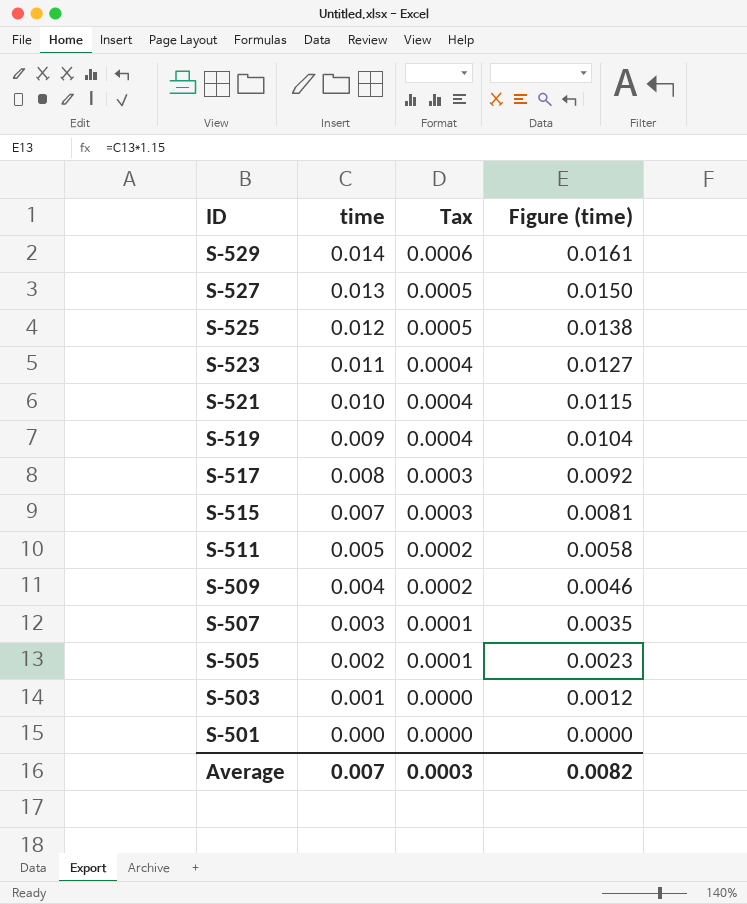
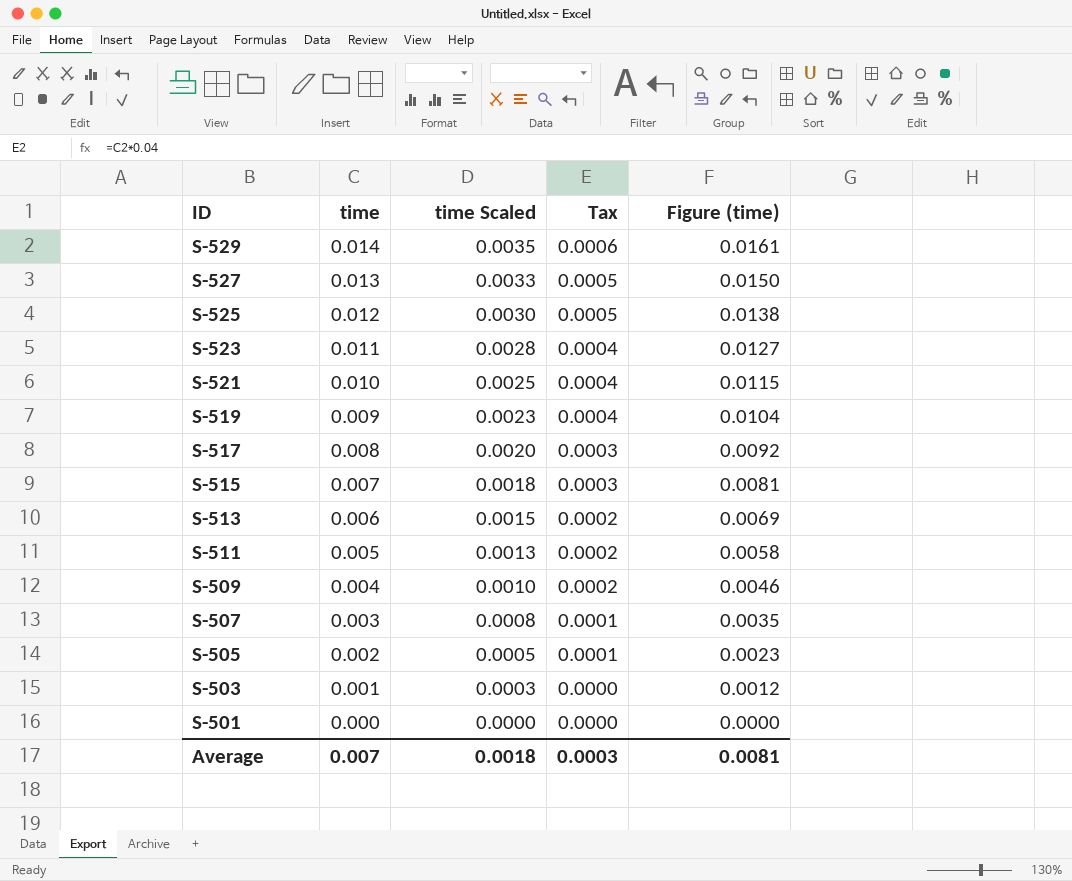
column time Scaled | formula: none -> [time] * 0.25
row S-513: none -> 0.006 | 0.0015 | 0.0002 | 0.0069
Average | Figure (time): 0.0082 -> 0.0081

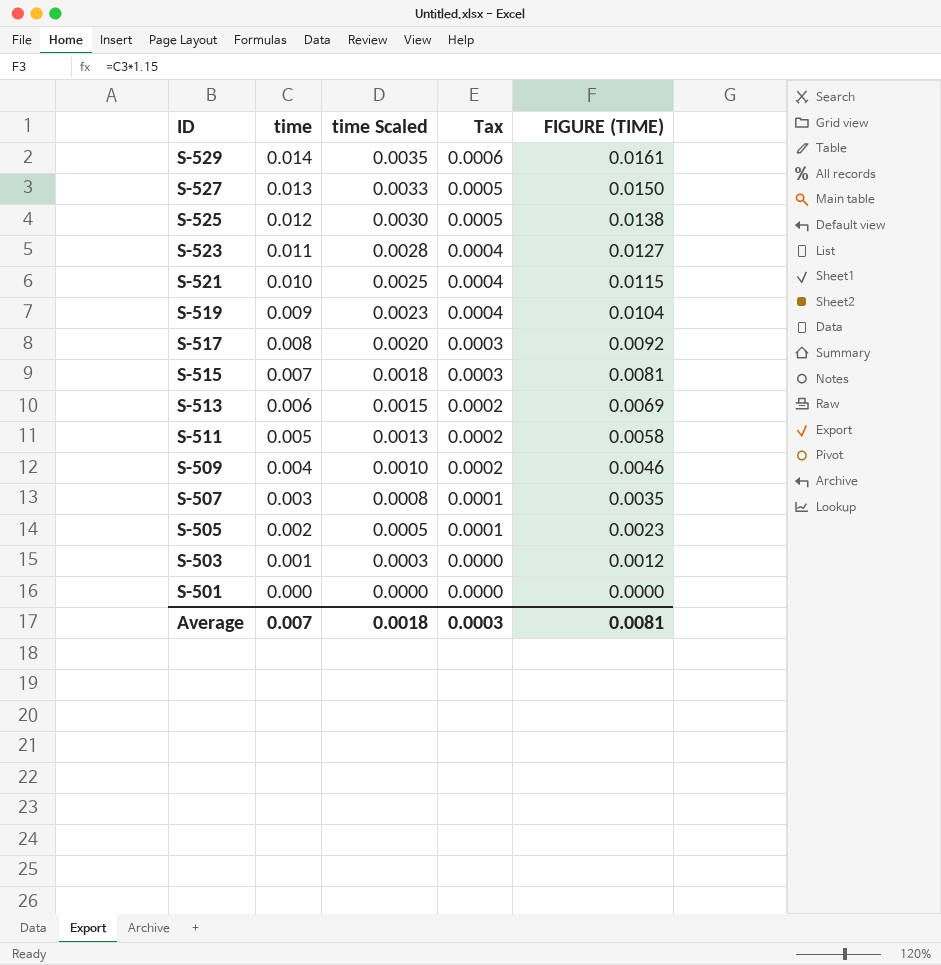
column name: Figure (time) -> FIGURE (TIME)

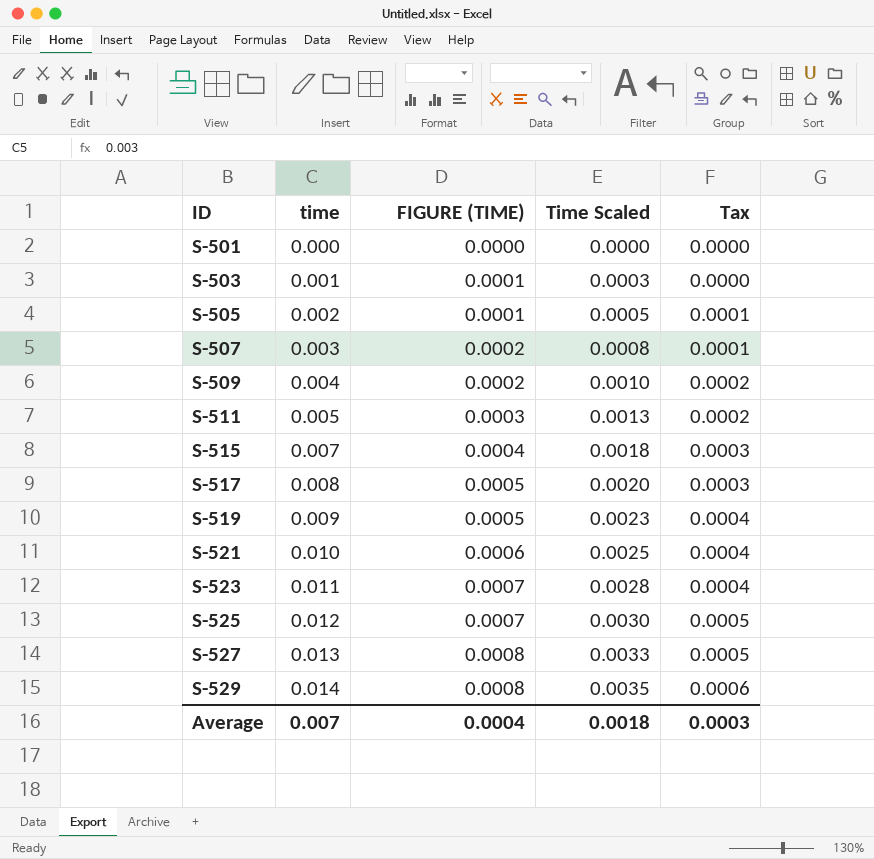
row order: ID descending -> ID ascending
column FIGURE (TIME) | formula: [time] * 1.15 -> [time] * 0.06
column FIGURE (TIME) | position: 5 -> 3
column name: time Scaled -> Time Scaled
row S-513: 0.006 | 0.0015 | 0.0002 | 0.0069 -> none
Average | FIGURE (TIME): 0.0081 -> 0.0004

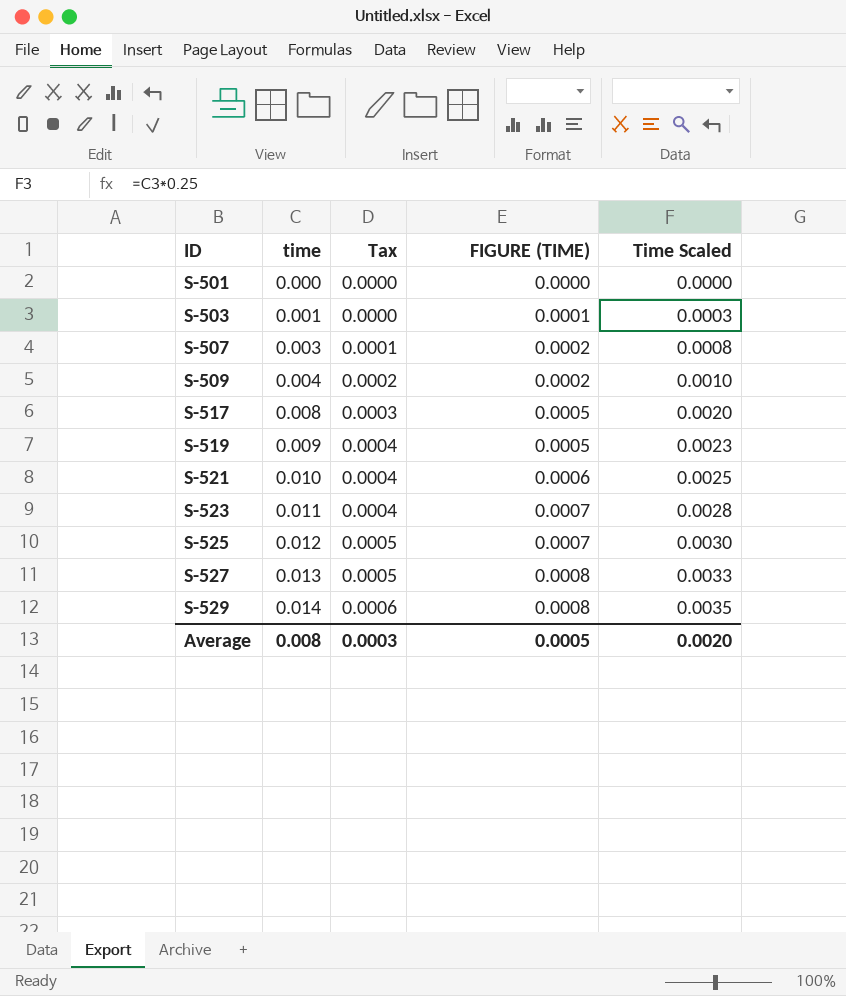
column Tax | position: 5 -> 3
row S-505: 0.002 | 0.0001 | 0.0005 | 0.0001 -> none
row S-511: 0.005 | 0.0003 | 0.0013 | 0.0002 -> none
row S-515: 0.007 | 0.0004 | 0.0018 | 0.0003 -> none
Average | time: 0.007 -> 0.008
Average | FIGURE (TIME): 0.0004 -> 0.0005
Average | Time Scaled: 0.0018 -> 0.0020

